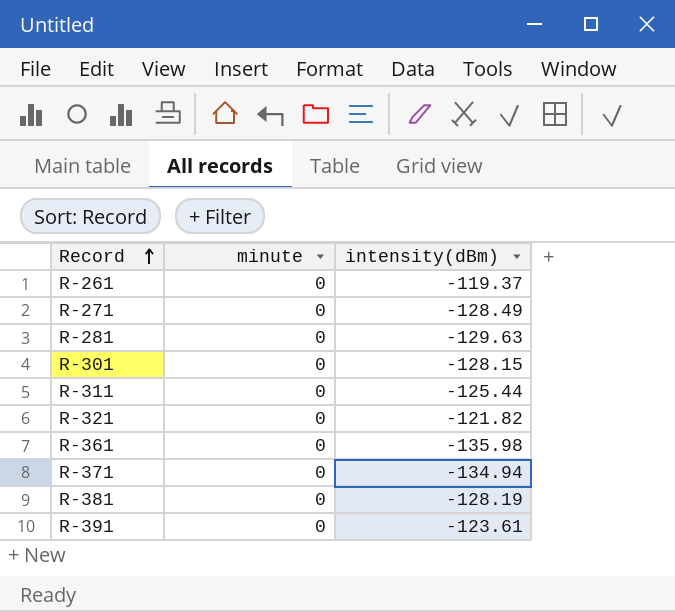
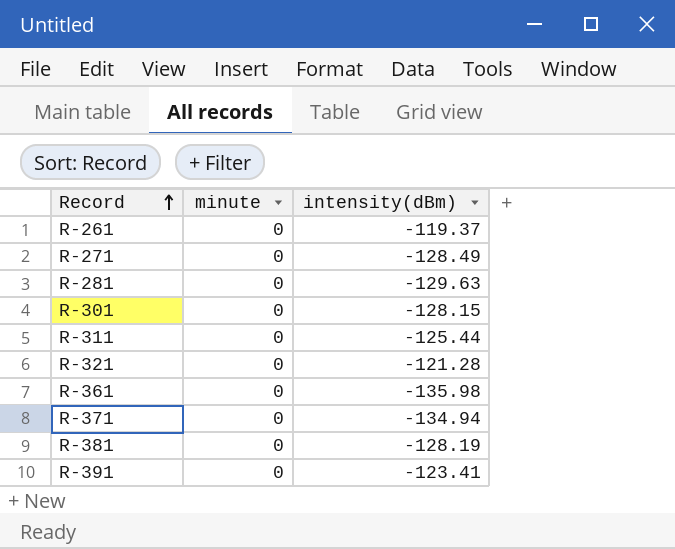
R-321 | intensity(dBm): -121.82 -> -121.28
R-391 | intensity(dBm): -123.61 -> -123.41

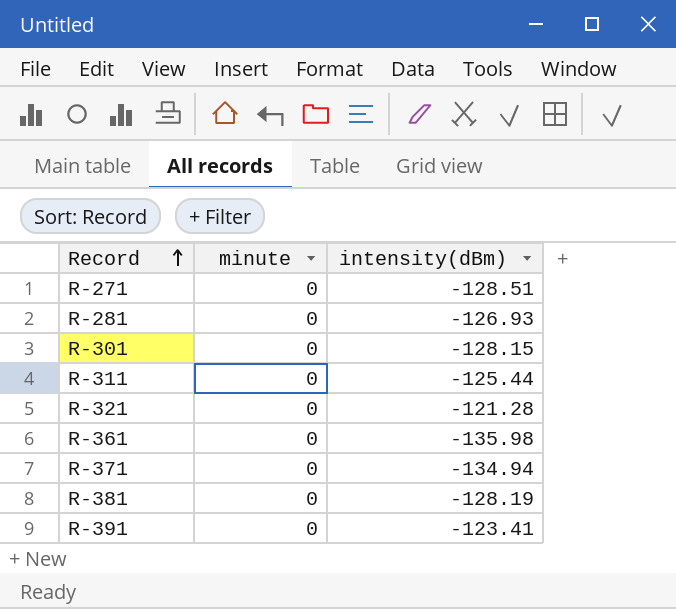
row R-261: 0 | -119.37 -> none
R-271 | intensity(dBm): -128.49 -> -128.51
R-281 | intensity(dBm): -129.63 -> -126.93

